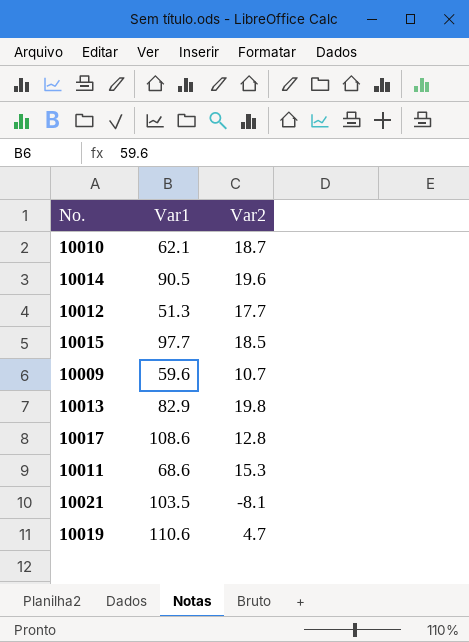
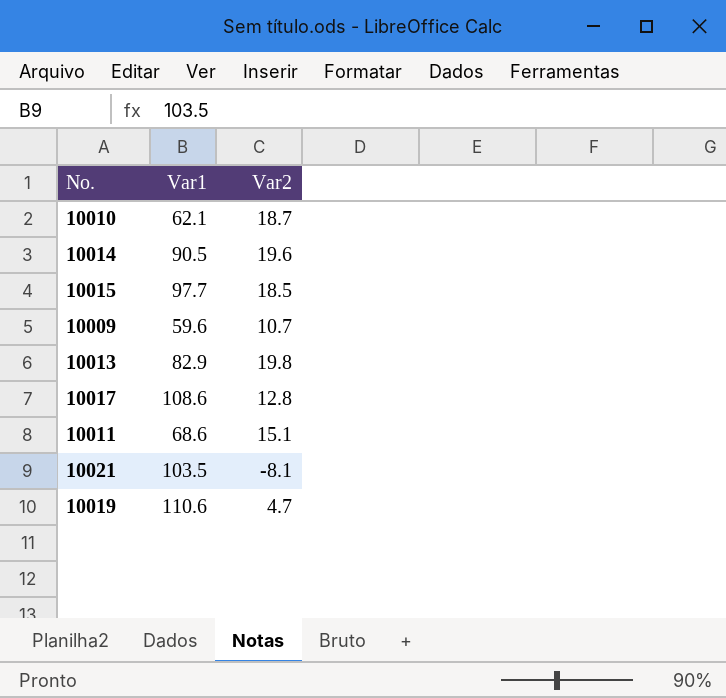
row 10012: 51.3 | 17.7 -> none
10011 | Var2: 15.3 -> 15.1

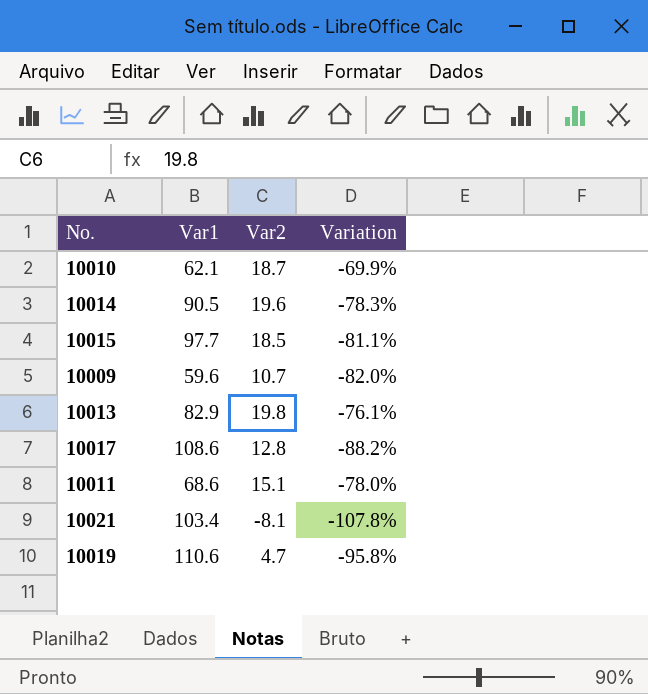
column Variation | formula: none -> ([Var2] - [Var1]) / [Var1]
10021 | Var1: 103.5 -> 103.4

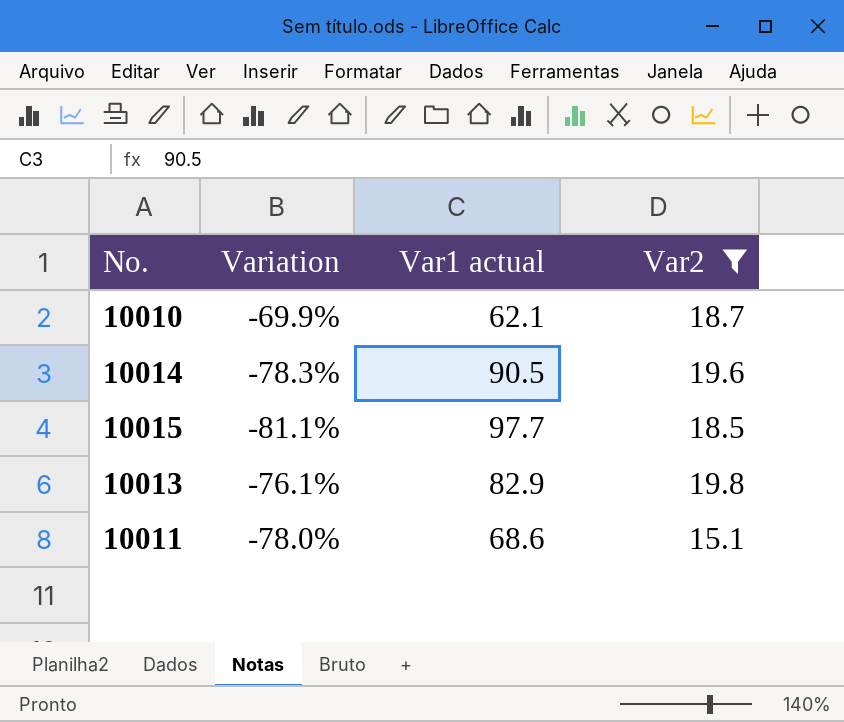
filter: none -> Var2 >= 15.1
column Variation | position: 4 -> 2
column name: Var1 -> Var1 actual

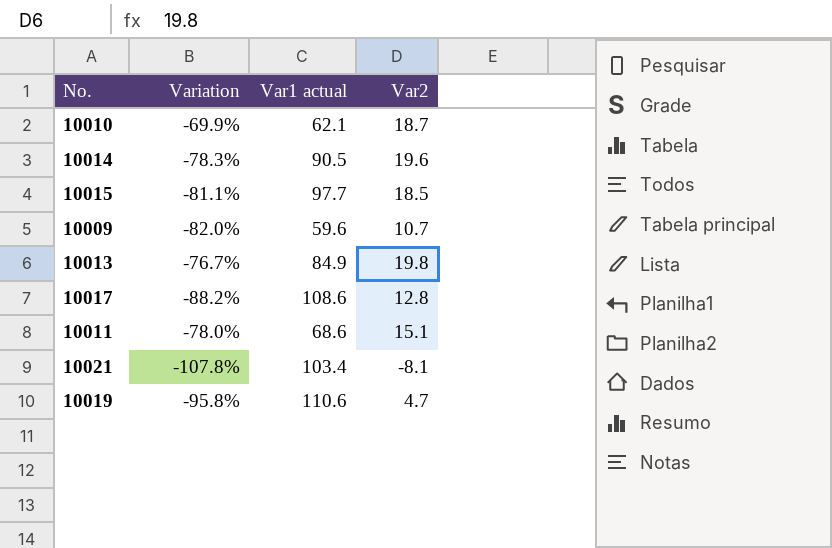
filter: Var2 >= 15.1 -> none
10013 | Variation: -76.1% -> -76.7%
10013 | Var1 actual: 82.9 -> 84.9

